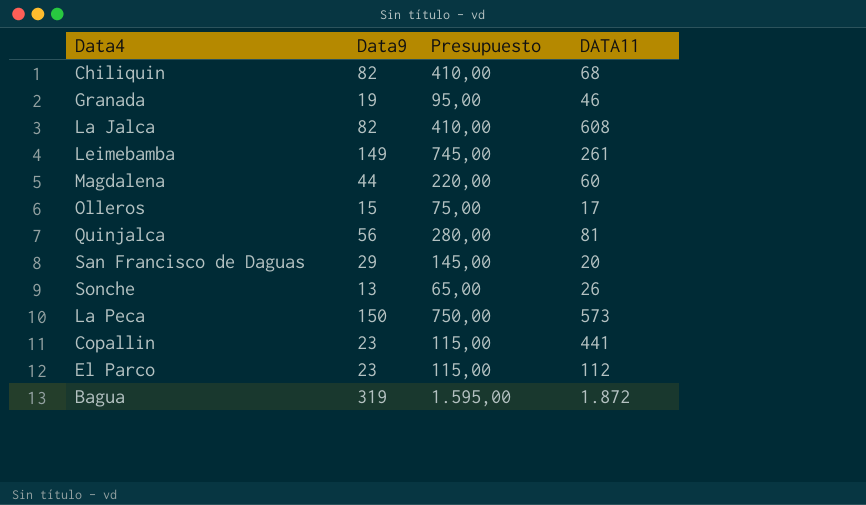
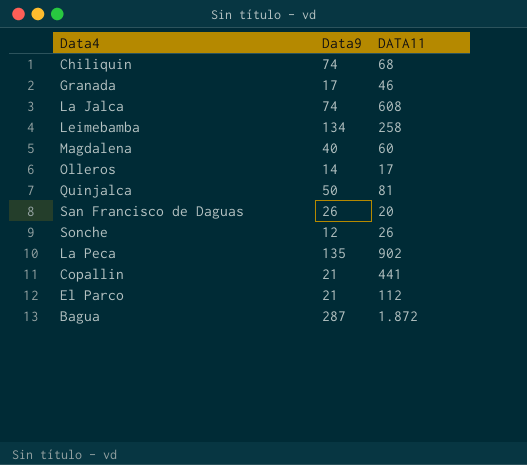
column Presupuesto | formula: [Data9] * 5 -> none
Chiliquin | Data9: 82 -> 74
Granada | Data9: 19 -> 17
La Jalca | Data9: 82 -> 74
Leimebamba | Data9: 149 -> 134
Leimebamba | DATA11: 261 -> 258
Magdalena | Data9: 44 -> 40
Olleros | Data9: 15 -> 14
Quinjalca | Data9: 56 -> 50
San Francisco de Daguas | Data9: 29 -> 26
Sonche | Data9: 13 -> 12
La Peca | Data9: 150 -> 135
La Peca | DATA11: 573 -> 902
Copallin | Data9: 23 -> 21
El Parco | Data9: 23 -> 21
Bagua | Data9: 319 -> 287

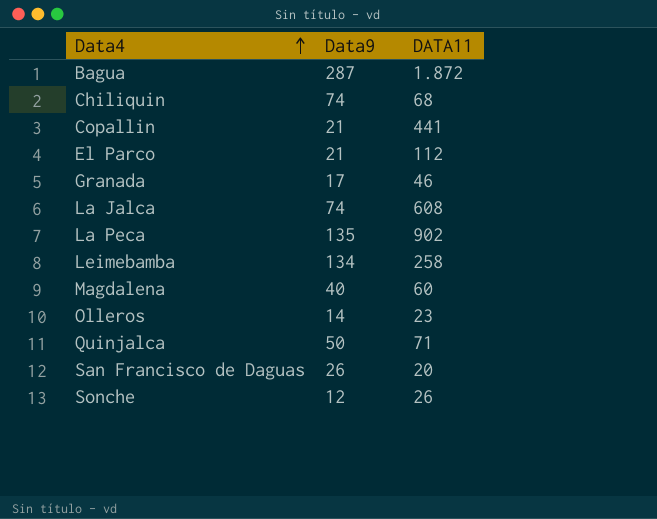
row order: none -> Data4 ascending
Olleros | DATA11: 17 -> 23
Quinjalca | DATA11: 81 -> 71

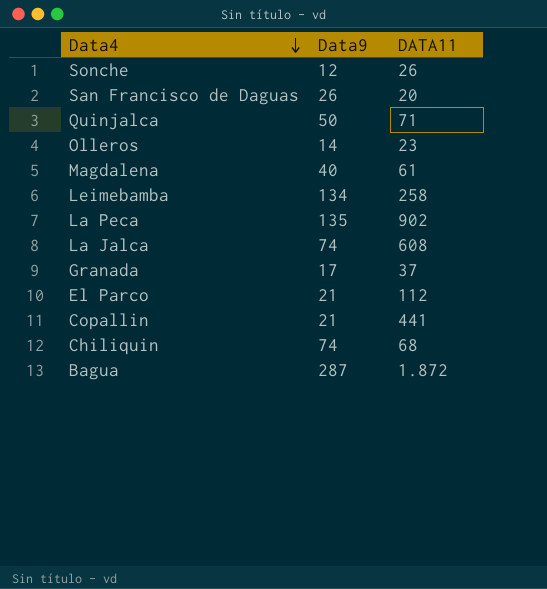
row order: Data4 ascending -> Data4 descending
Magdalena | DATA11: 60 -> 61
Granada | DATA11: 46 -> 37

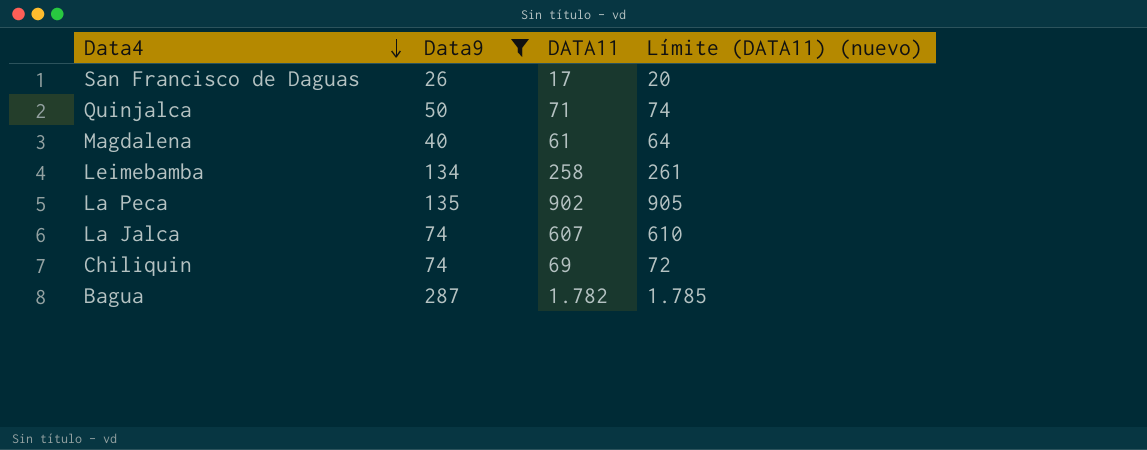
filter: none -> Data9 >= 26
column Límite (DATA11) (nuevo) | formula: none -> [DATA11] + 3
San Francisco de Daguas | DATA11: 20 -> 17
La Jalca | DATA11: 608 -> 607
Chiliquin | DATA11: 68 -> 69
Bagua | DATA11: 1.872 -> 1.782

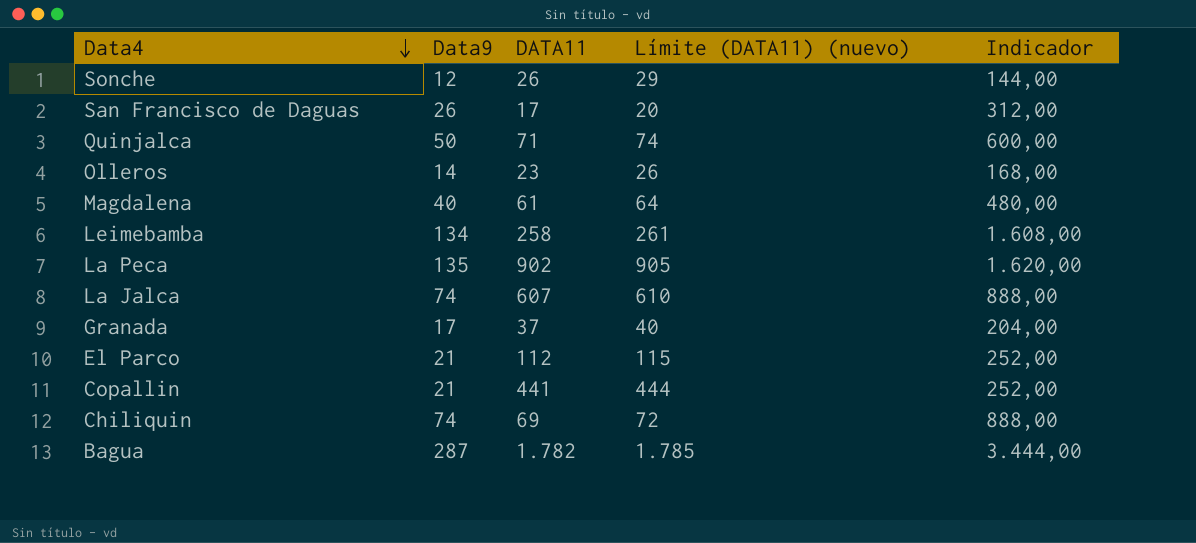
filter: Data9 >= 26 -> none
column Indicador | formula: none -> [Data9] * 12

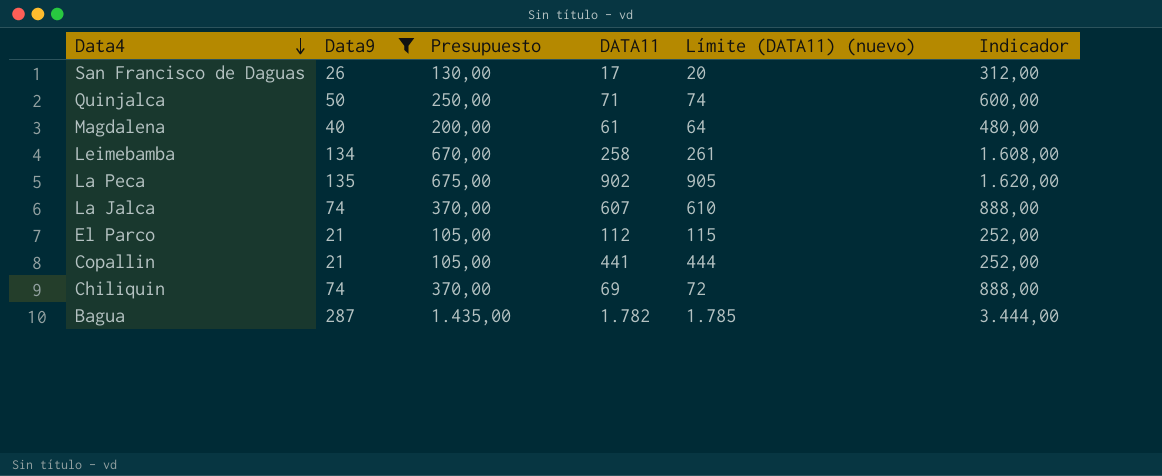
filter: none -> Data9 >= 21
column Presupuesto | formula: none -> [Data9] * 5

